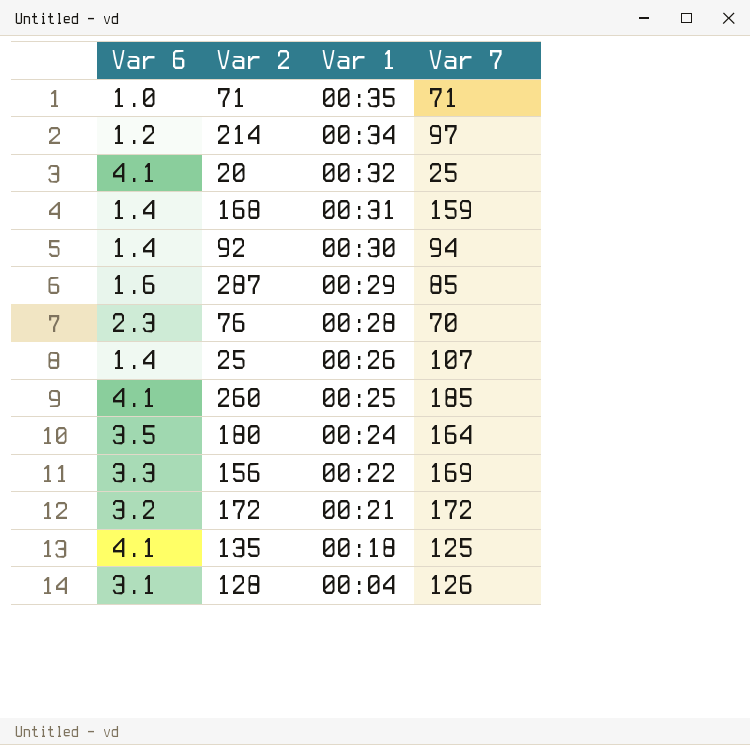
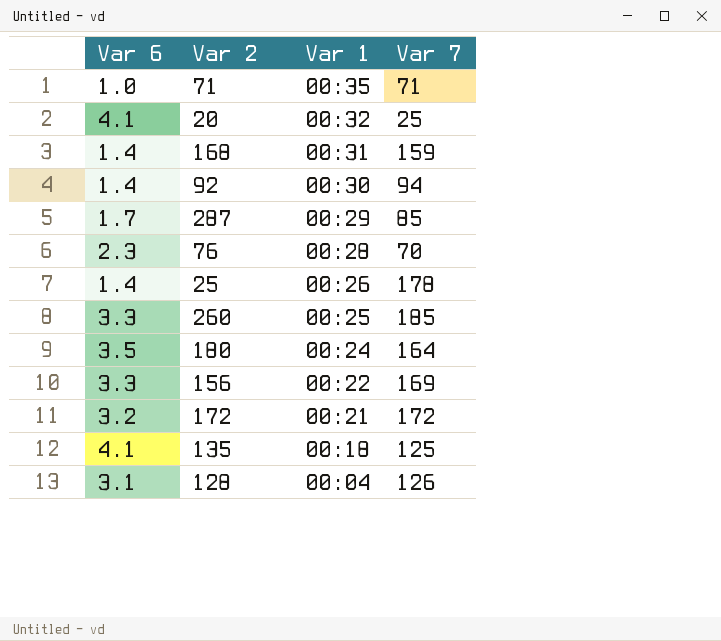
row 214: 1.2 | 00:34 | 97 -> none
287 | Var 6: 1.6 -> 1.7
25 | Var 7: 107 -> 178
260 | Var 6: 4.1 -> 3.3

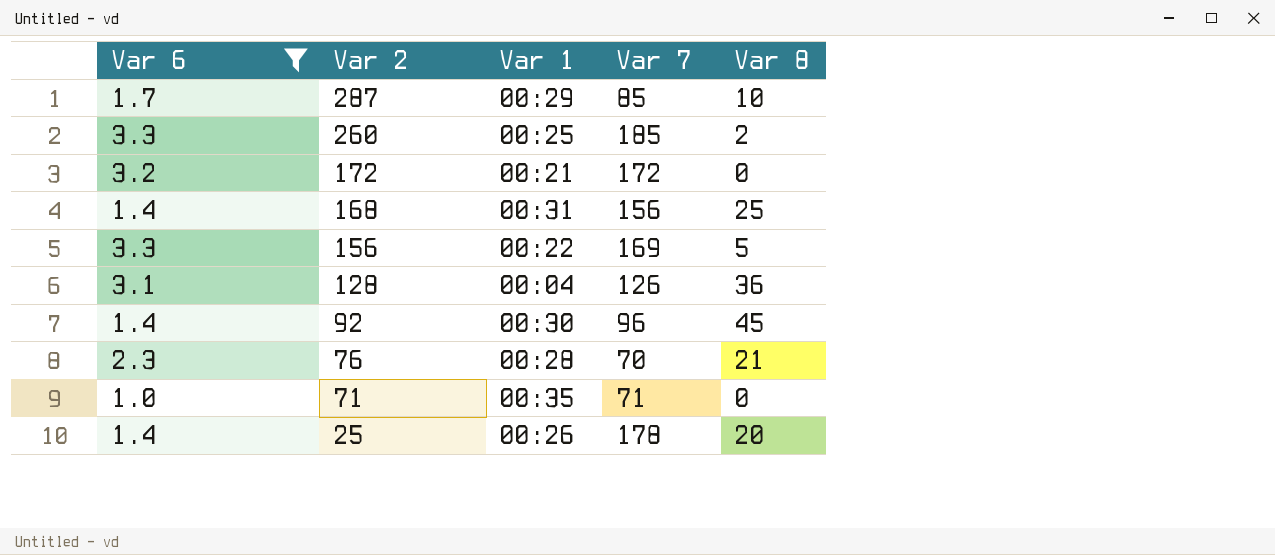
filter: none -> Var 6 <= 3.3
row order: Var 1 descending -> Var 2 descending
column Var 8 | position: none -> 5
168 | Var 7: 159 -> 156
92 | Var 7: 94 -> 96

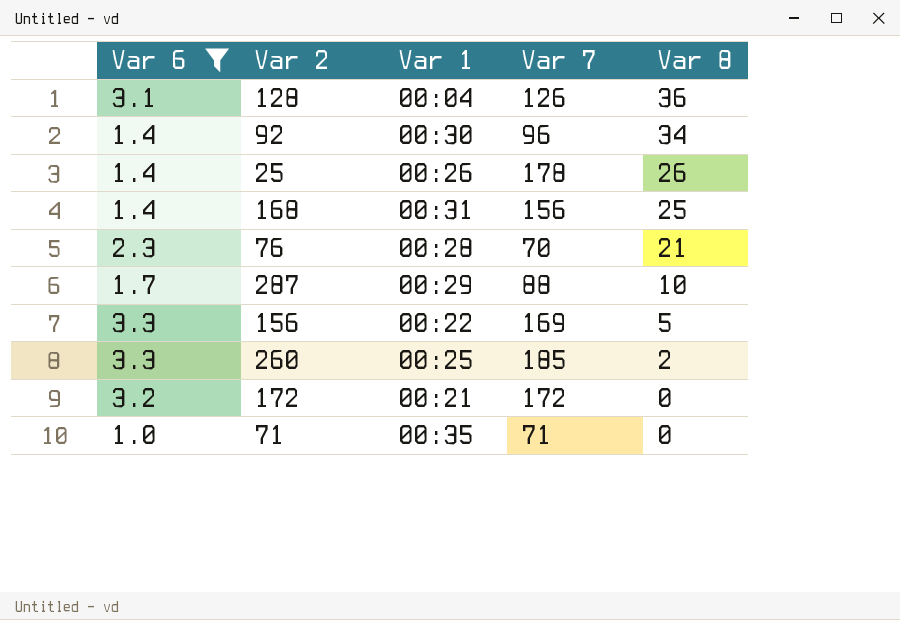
row order: Var 2 descending -> Var 8 descending
92 | Var 8: 45 -> 34
25 | Var 8: 20 -> 26
287 | Var 7: 85 -> 88

